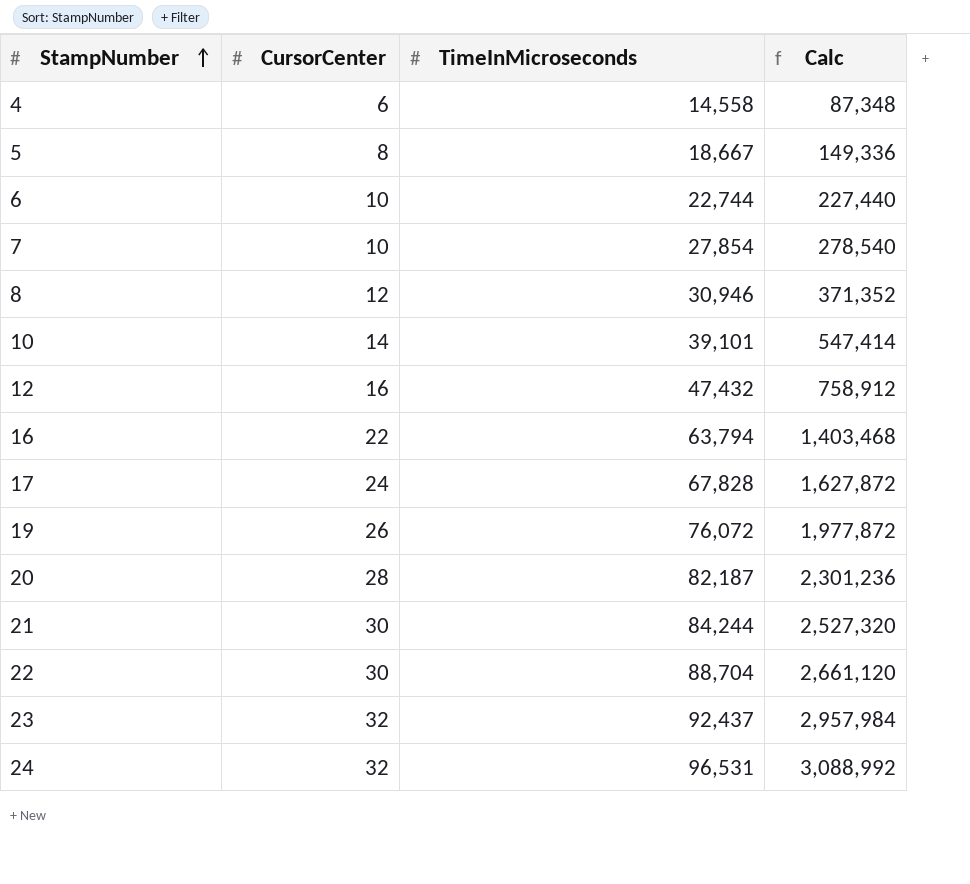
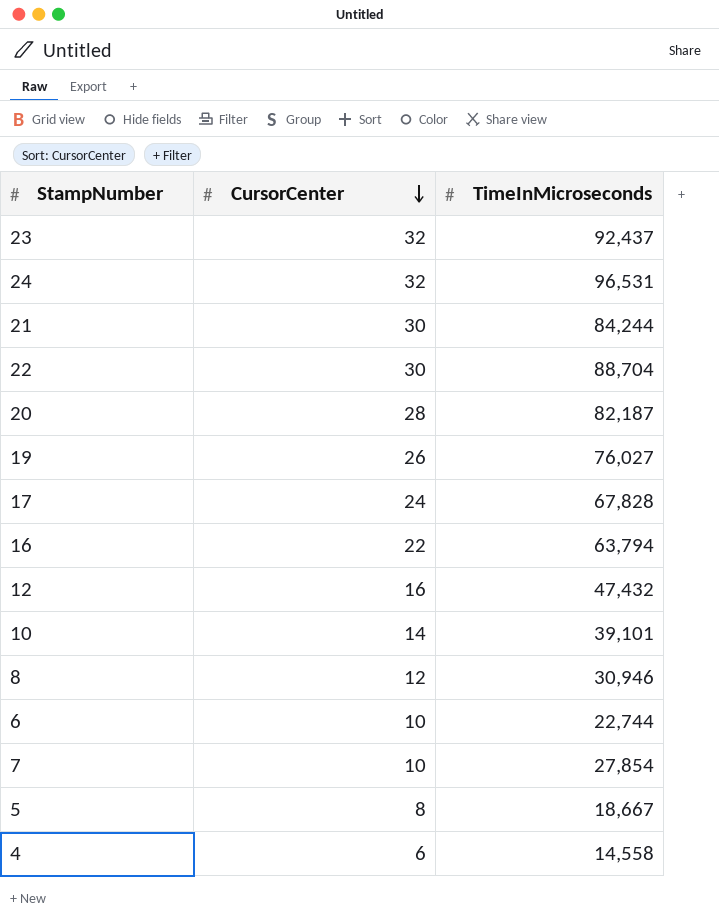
row order: StampNumber ascending -> CursorCenter descending
column Calc | formula: [CursorCenter] * [TimeInMicroseconds] -> none
19 | TimeInMicroseconds: 76,072 -> 76,027

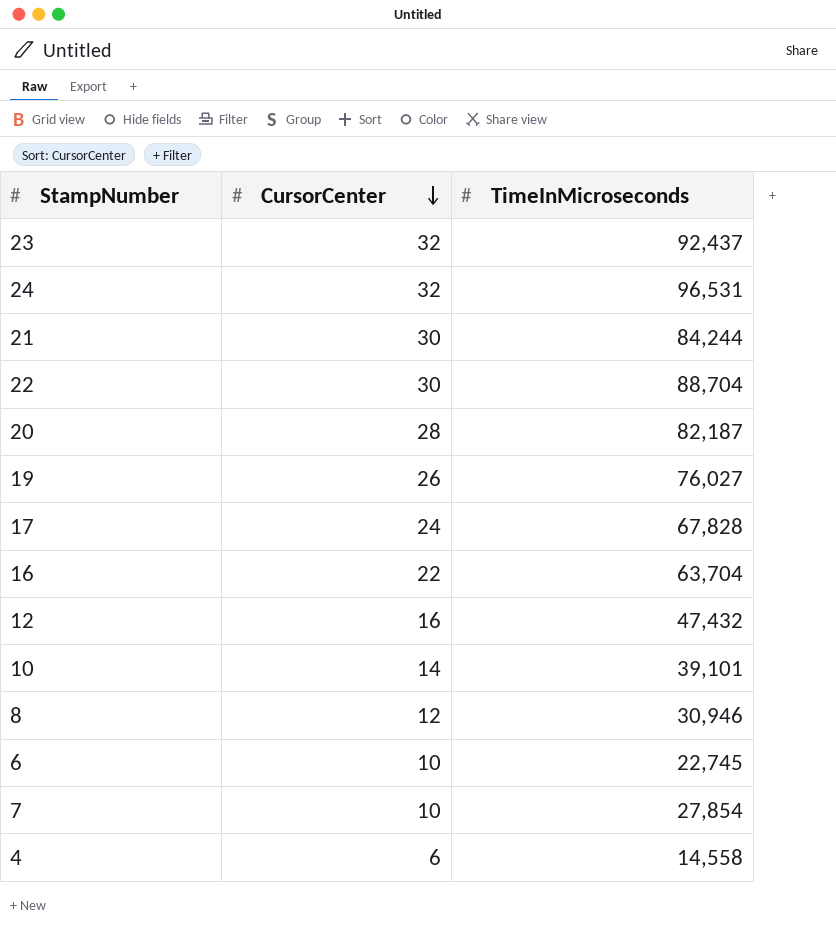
row 5: 8 | 18,667 -> none
16 | TimeInMicroseconds: 63,794 -> 63,704
6 | TimeInMicroseconds: 22,744 -> 22,745

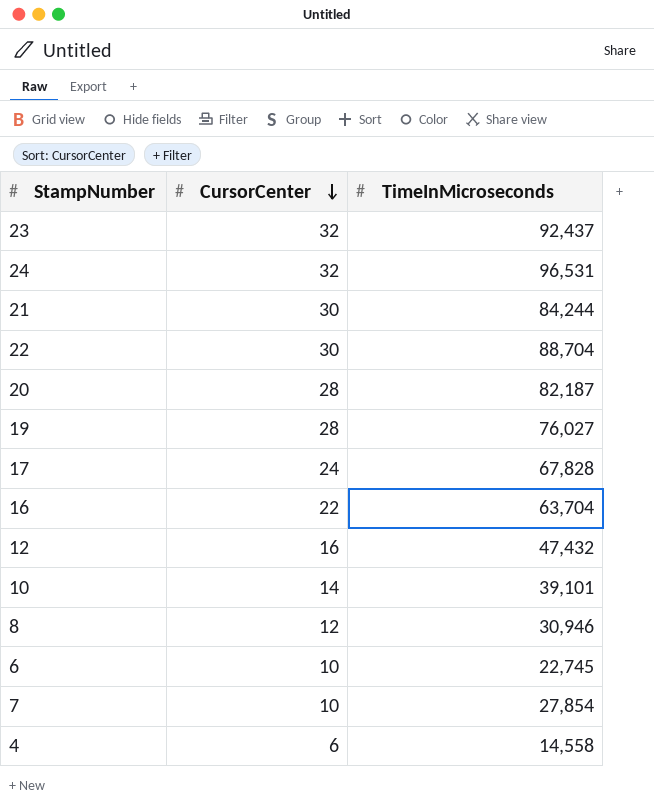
19 | CursorCenter: 26 -> 28

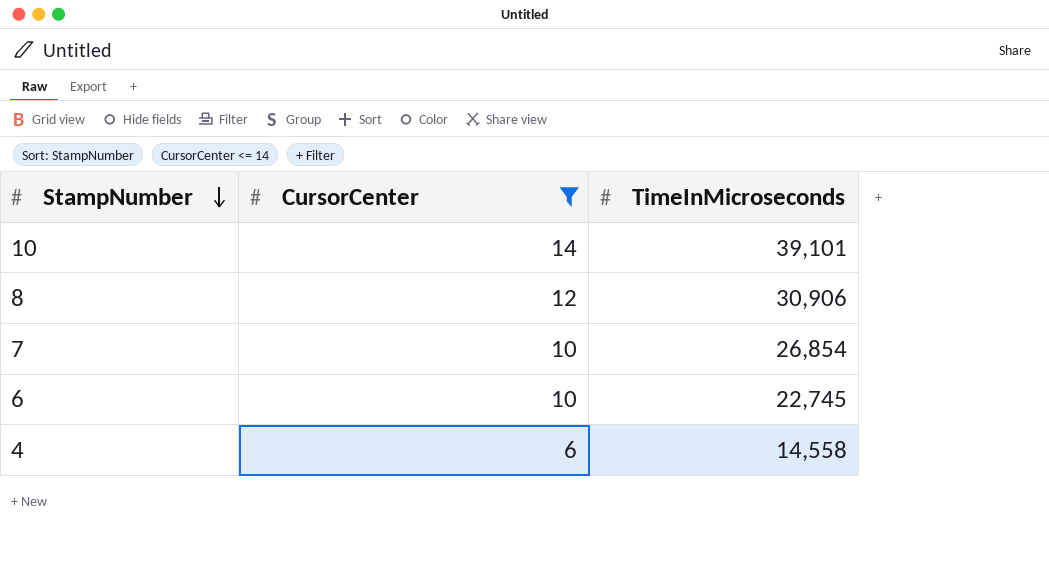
filter: none -> CursorCenter <= 14
row order: CursorCenter descending -> StampNumber descending
8 | TimeInMicroseconds: 30,946 -> 30,906
7 | TimeInMicroseconds: 27,854 -> 26,854

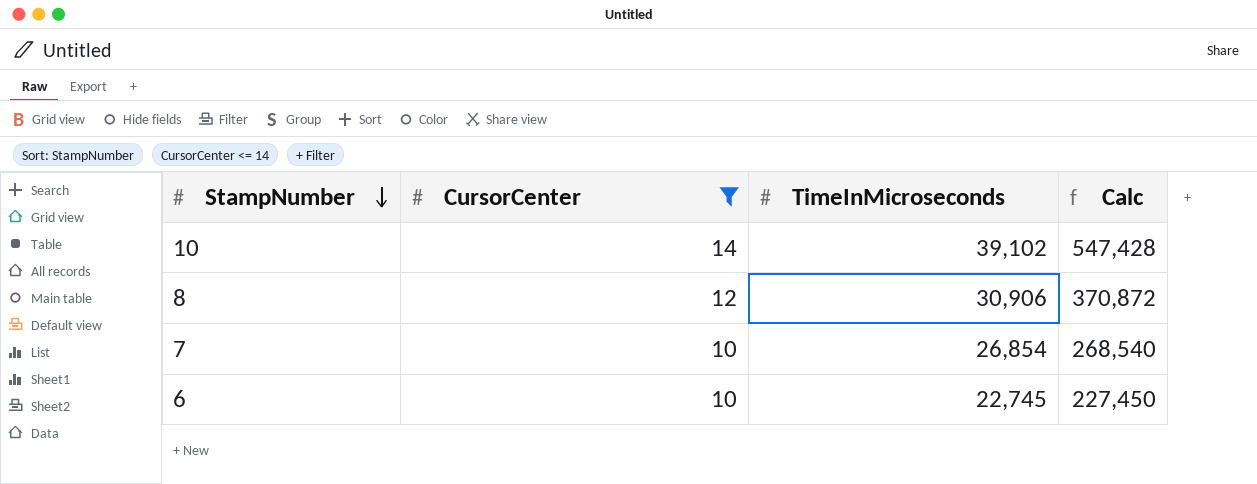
column Calc | formula: none -> [CursorCenter] * [TimeInMicroseconds]
row 4: 6 | 14,558 -> none
10 | TimeInMicroseconds: 39,101 -> 39,102

